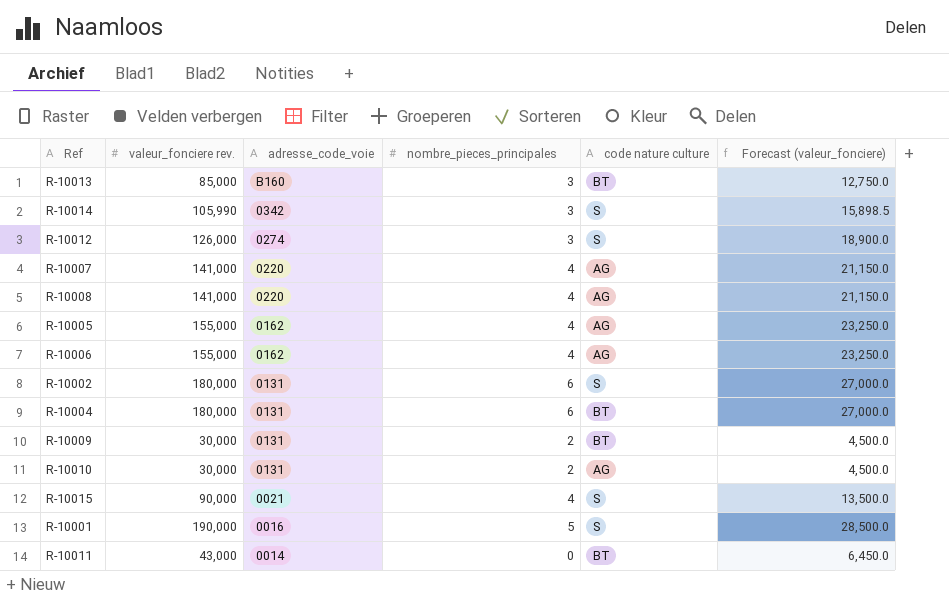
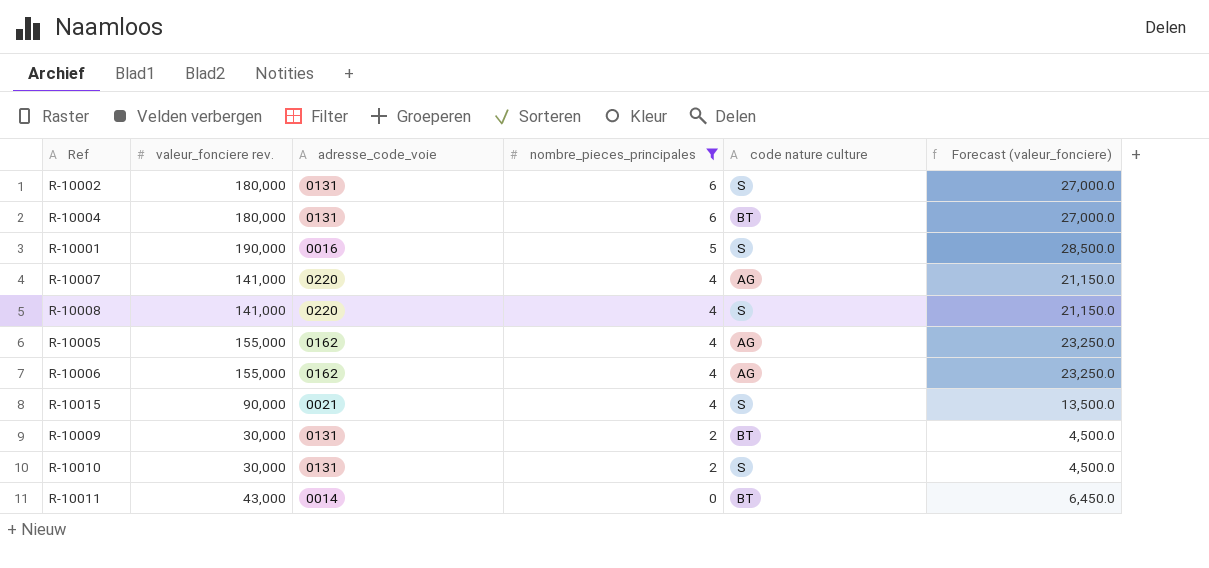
filter: none -> nombre_pieces_principales != 3
row order: adresse_code_voie descending -> nombre_pieces_principales descending
R-10008 | code nature culture: AG -> S
R-10010 | code nature culture: AG -> S

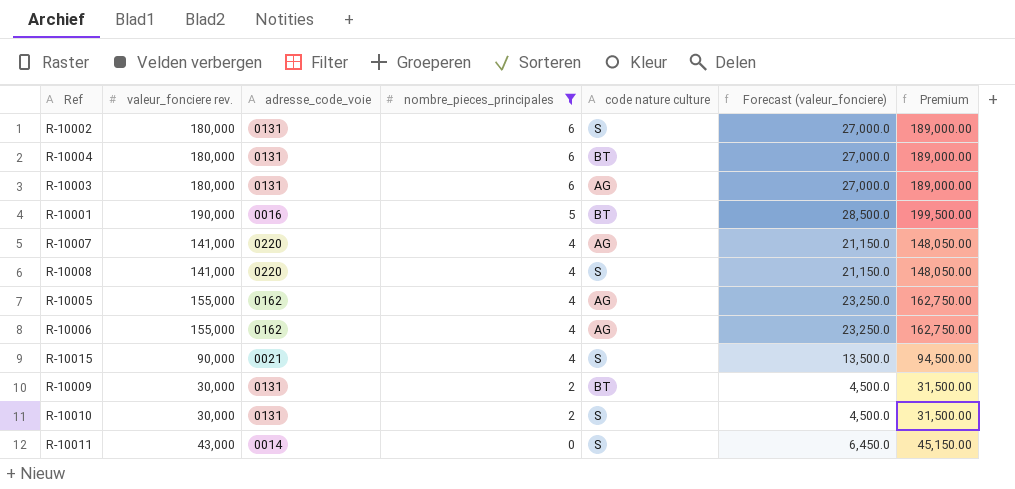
column Premium | formula: none -> [valeur_fonciere rev.] * 1.05
row R-10003: none -> 180,000 | 0131 | 6 | AG | 27,000.0 | 189,000.00
R-10001 | code nature culture: S -> BT
R-10011 | code nature culture: BT -> S

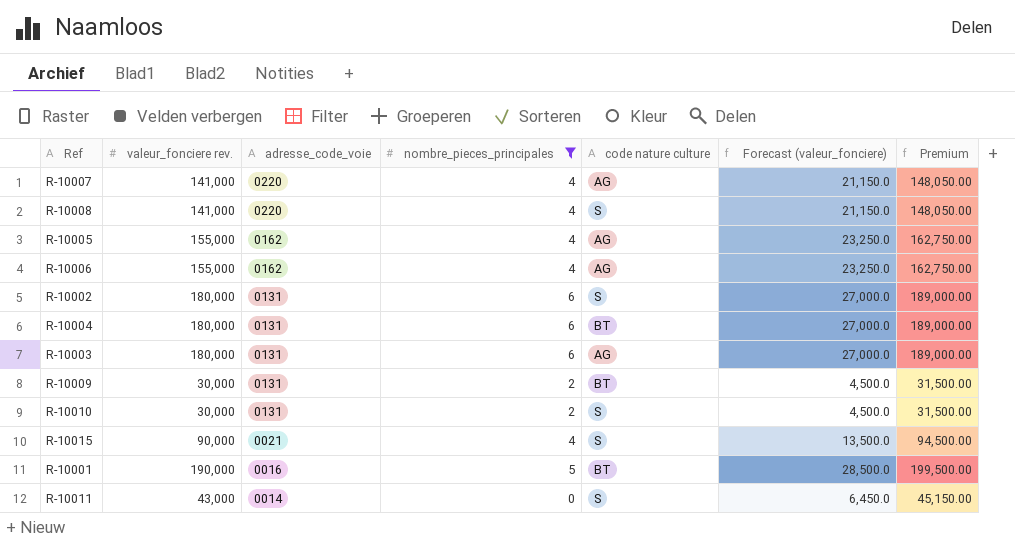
row order: nombre_pieces_principales descending -> adresse_code_voie descending

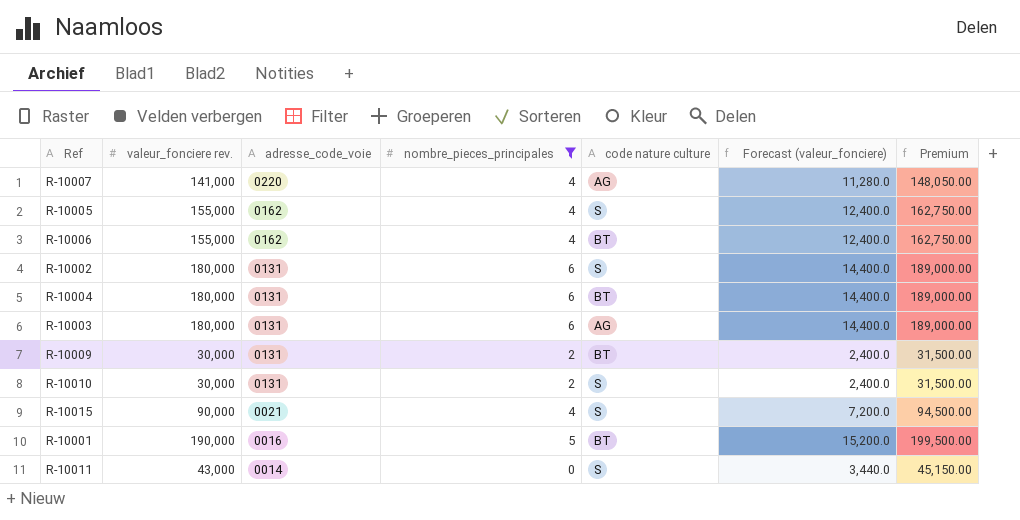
column Forecast (valeur_fonciere) | formula: [valeur_fonciere rev.] * 0.15 -> [valeur_fonciere rev.] * 0.08
row R-10008: 141,000 | 0220 | 4 | S | 21,150.0 | 148,050.00 -> none
R-10005 | code nature culture: AG -> S
R-10006 | code nature culture: AG -> BT

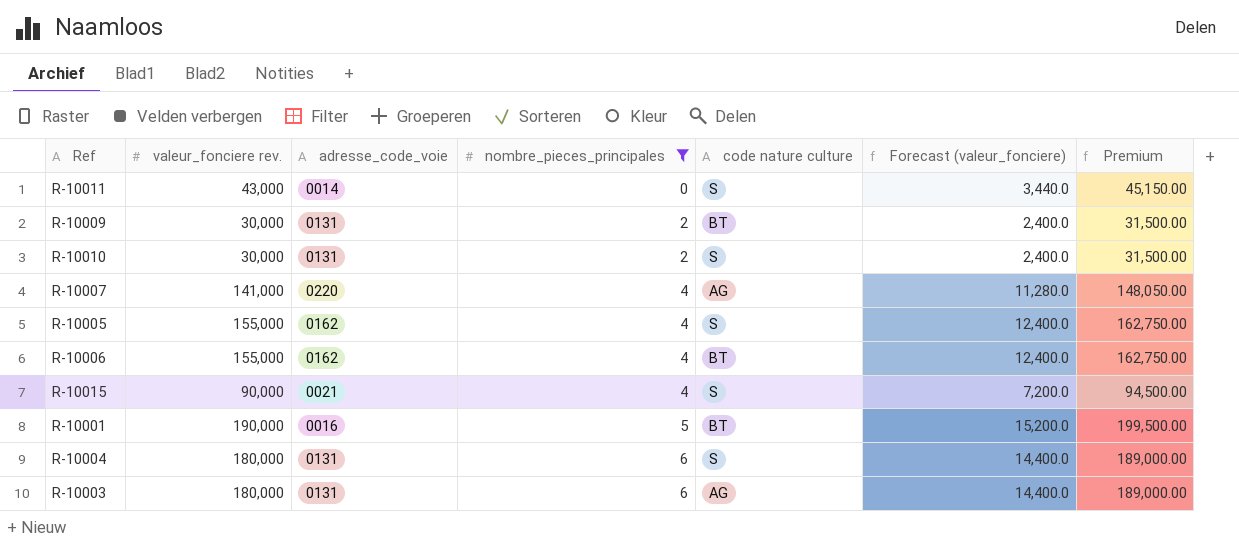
row order: adresse_code_voie descending -> nombre_pieces_principales ascending
row R-10002: 180,000 | 0131 | 6 | S | 14,400.0 | 189,000.00 -> none
R-10004 | code nature culture: BT -> S

